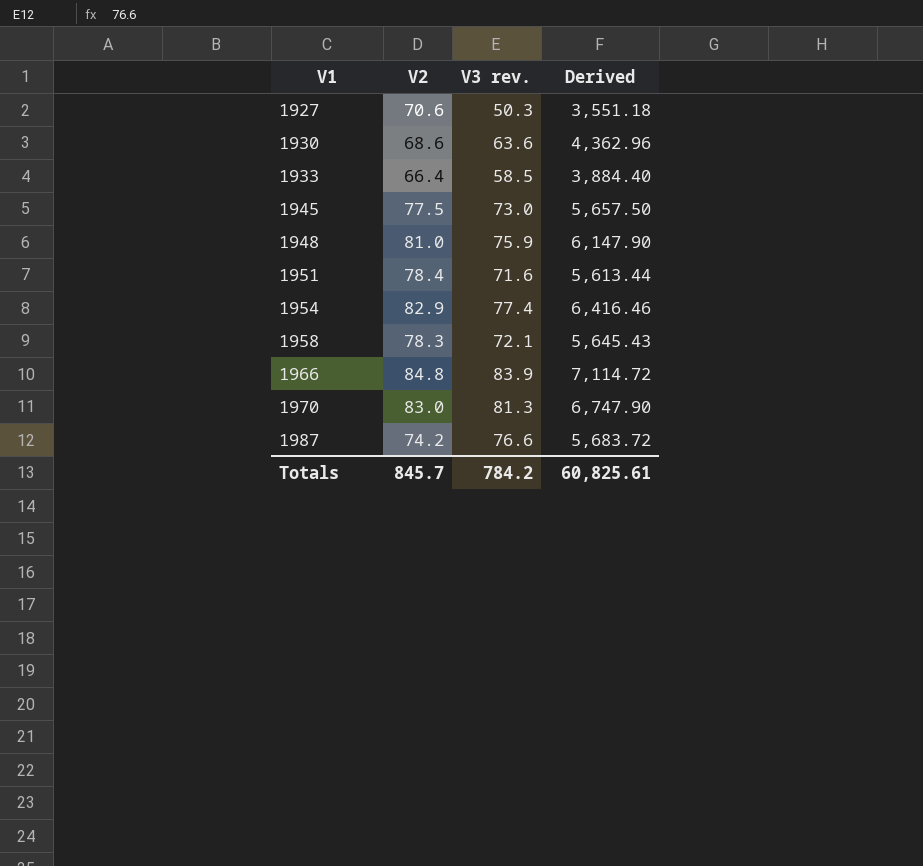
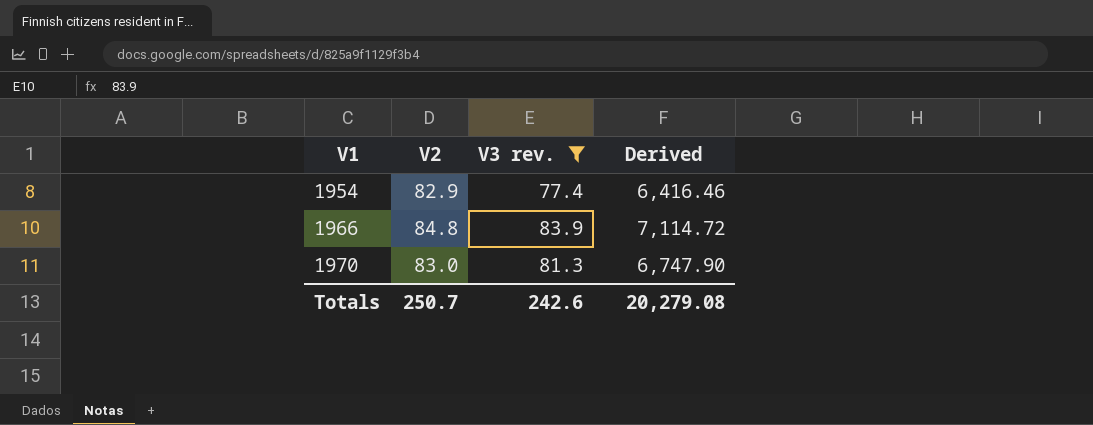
filter: none -> V3 rev. >= 77.4
Totals | V2: 845.7 -> 250.7
Totals | V3 rev.: 784.2 -> 242.6
Totals | Derived: 60,825.61 -> 20,279.08

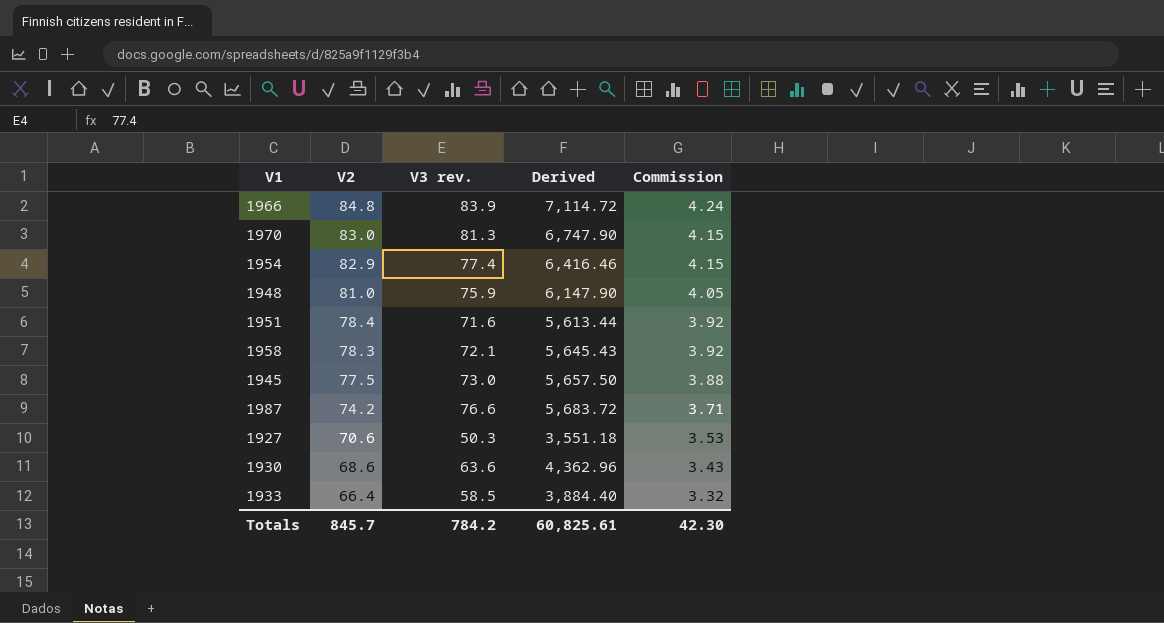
filter: V3 rev. >= 77.4 -> none
row order: V1 ascending -> V2 descending
column Commission | formula: none -> [V2] * 0.05
Totals | V2: 250.7 -> 845.7
Totals | V3 rev.: 242.6 -> 784.2
Totals | Derived: 20,279.08 -> 60,825.61

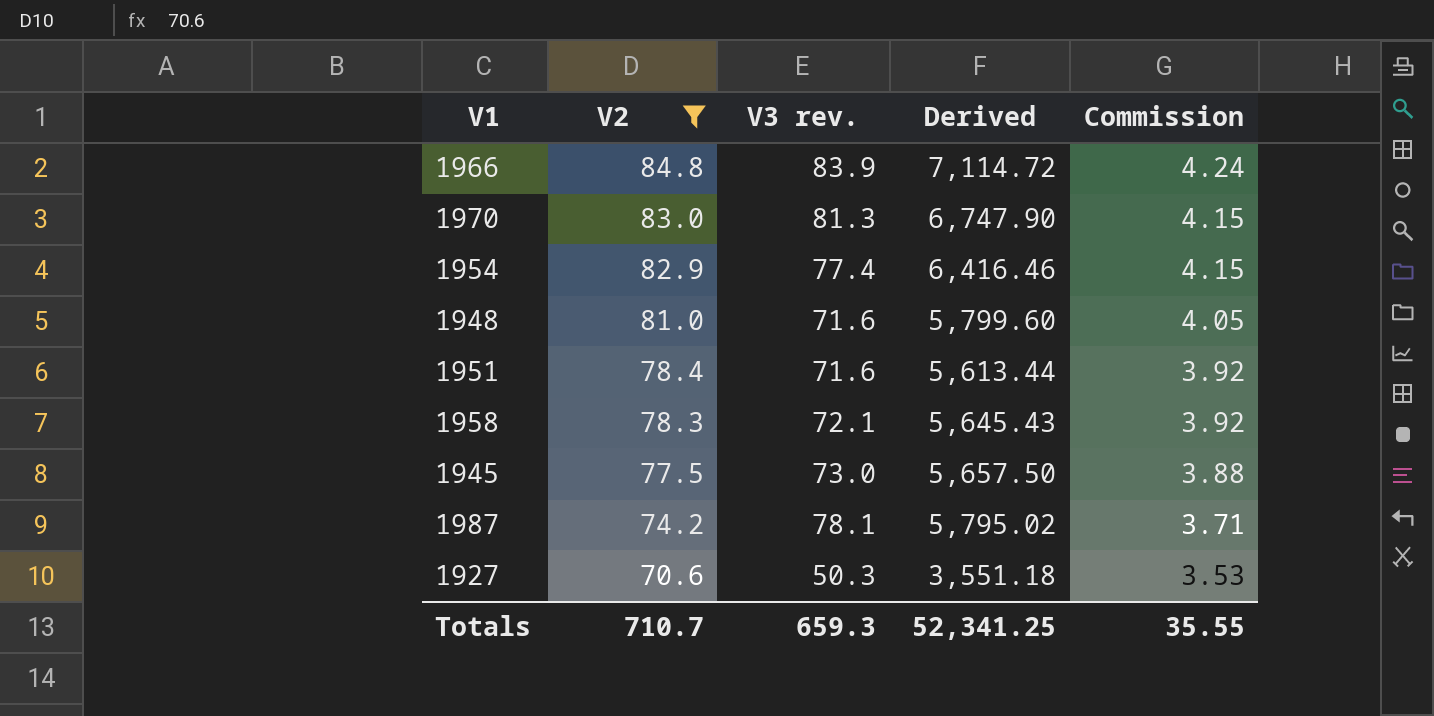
filter: none -> V2 >= 70.6
1948 | V3 rev.: 75.9 -> 71.6
1948 | Derived: 6,147.90 -> 5,799.60
1987 | V3 rev.: 76.6 -> 78.1
1987 | Derived: 5,683.72 -> 5,795.02
Totals | V2: 845.7 -> 710.7
Totals | V3 rev.: 784.2 -> 659.3
Totals | Derived: 60,825.61 -> 52,341.25
Totals | Commission: 42.30 -> 35.55

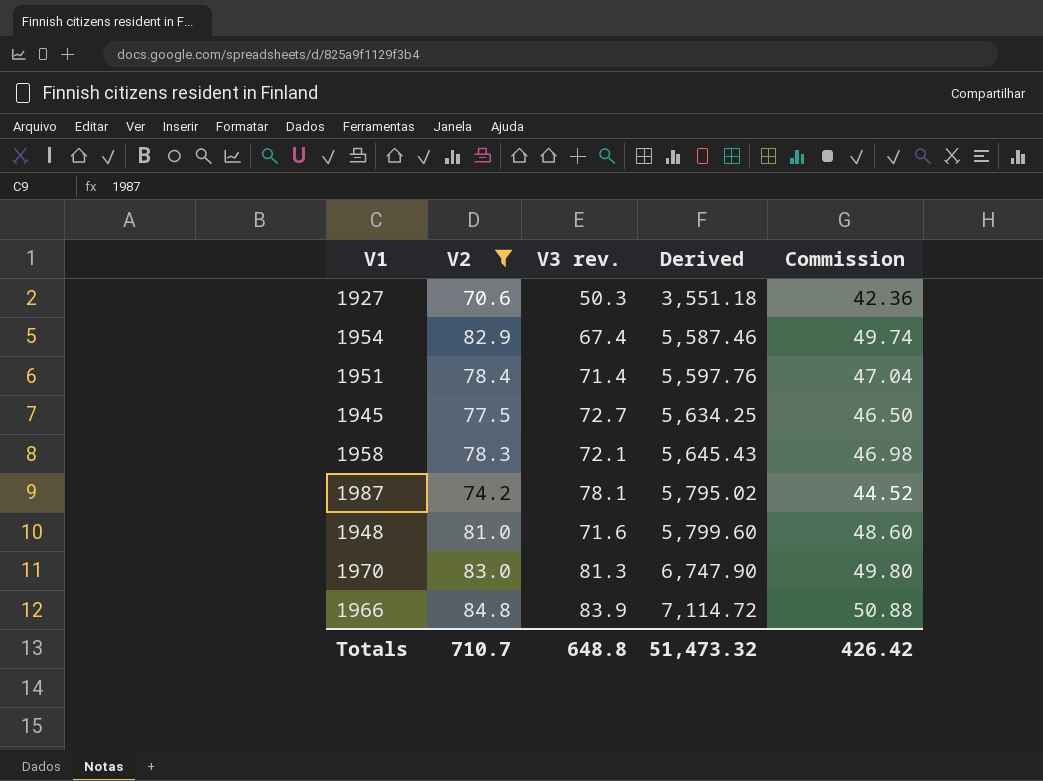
row order: V2 descending -> Derived ascending
column Commission | formula: [V2] * 0.05 -> [V2] * 0.6
1954 | V3 rev.: 77.4 -> 67.4
1954 | Derived: 6,416.46 -> 5,587.46
1951 | V3 rev.: 71.6 -> 71.4
1951 | Derived: 5,613.44 -> 5,597.76
1945 | V3 rev.: 73.0 -> 72.7
1945 | Derived: 5,657.50 -> 5,634.25
Totals | V3 rev.: 659.3 -> 648.8
Totals | Derived: 52,341.25 -> 51,473.32
Totals | Commission: 35.55 -> 426.42

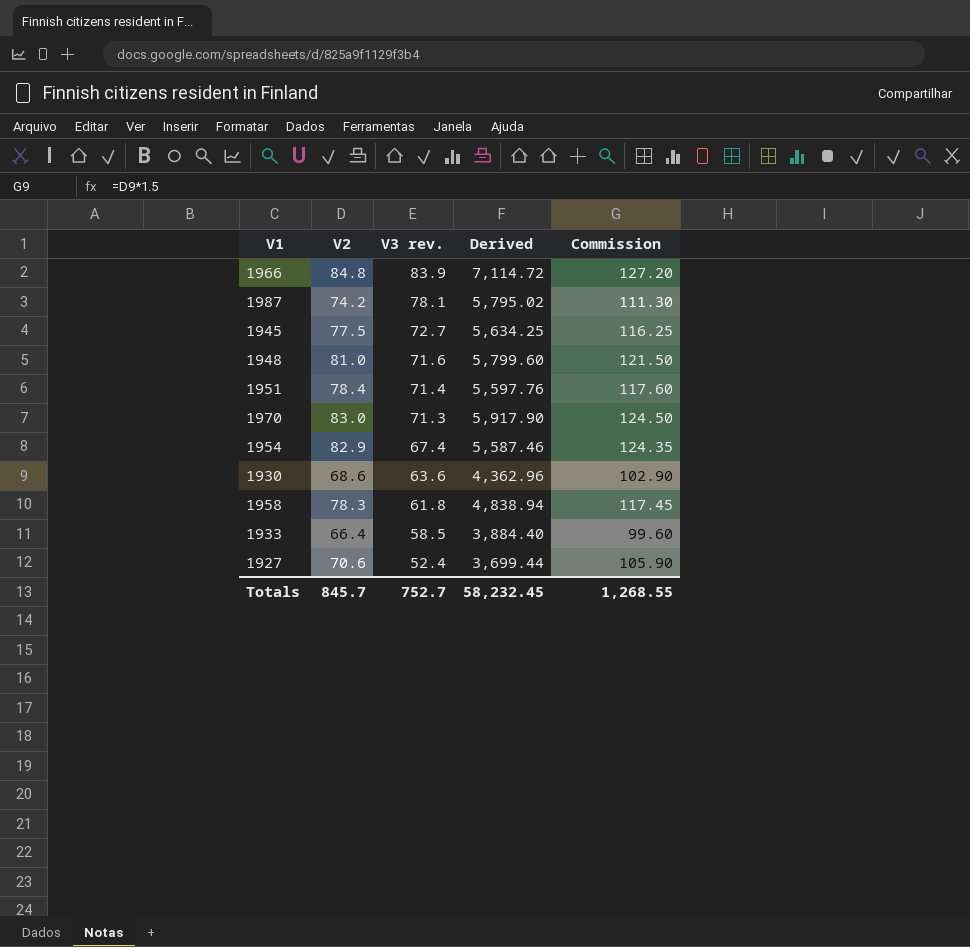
filter: V2 >= 70.6 -> none
row order: Derived ascending -> V3 rev. descending
column Commission | formula: [V2] * 0.6 -> [V2] * 1.5
1970 | V3 rev.: 81.3 -> 71.3
1970 | Derived: 6,747.90 -> 5,917.90
1958 | V3 rev.: 72.1 -> 61.8
1958 | Derived: 5,645.43 -> 4,838.94
1927 | V3 rev.: 50.3 -> 52.4
1927 | Derived: 3,551.18 -> 3,699.44
Totals | V2: 710.7 -> 845.7
Totals | V3 rev.: 648.8 -> 752.7
Totals | Derived: 51,473.32 -> 58,232.45
Totals | Commission: 426.42 -> 1,268.55

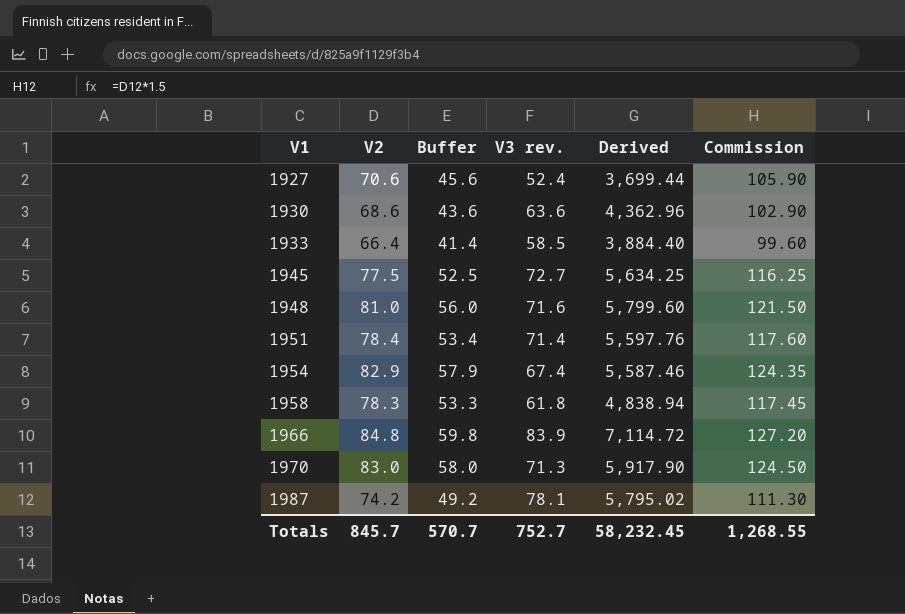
row order: V3 rev. descending -> V1 ascending
column Buffer | formula: none -> [V2] - 25

